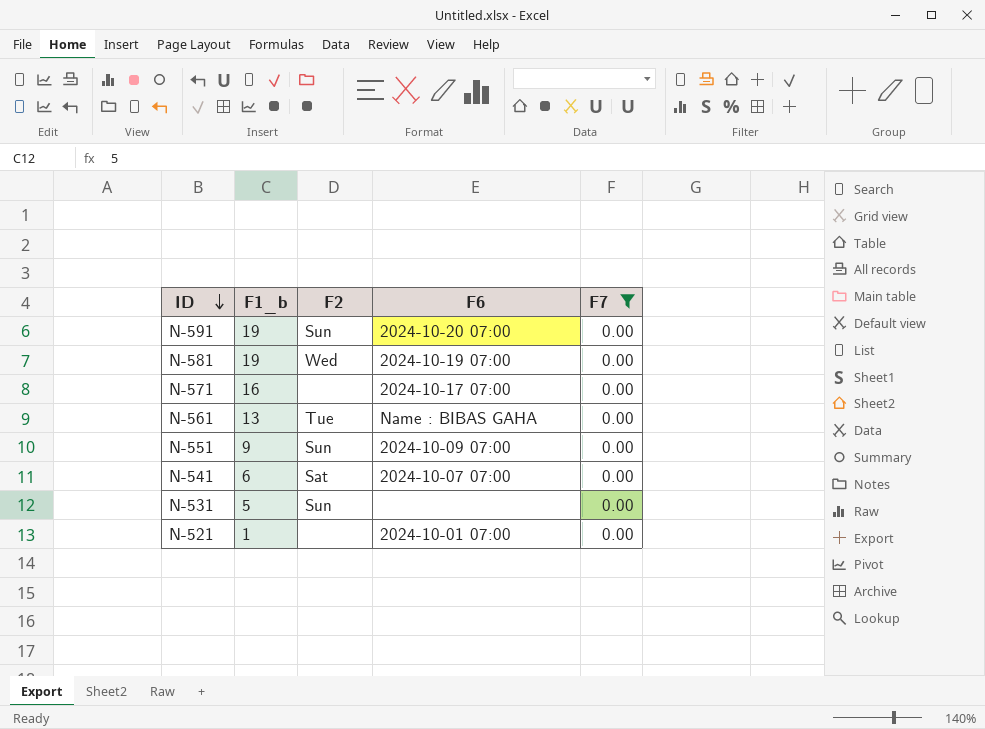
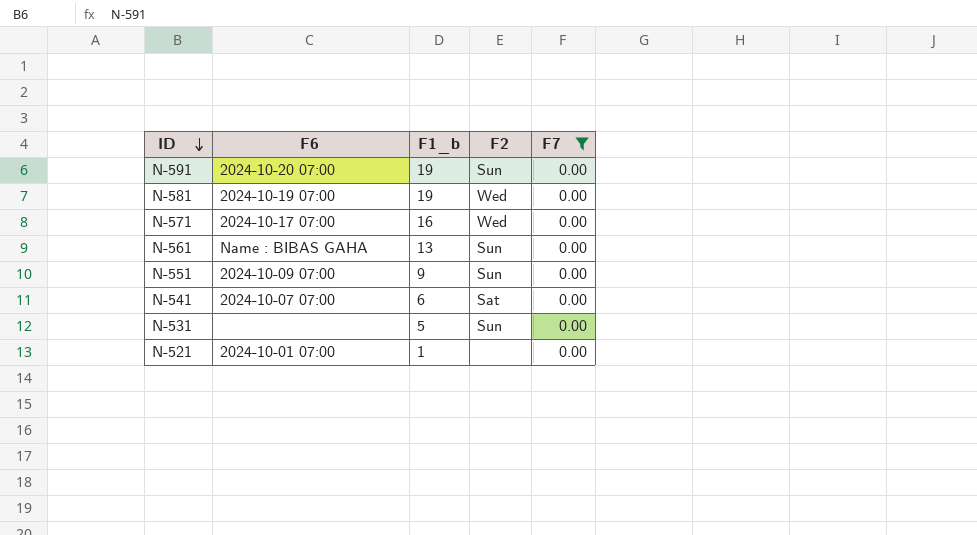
column F6 | position: 4 -> 2
N-571 | F2: none -> Wed
N-561 | F2: Tue -> Sun

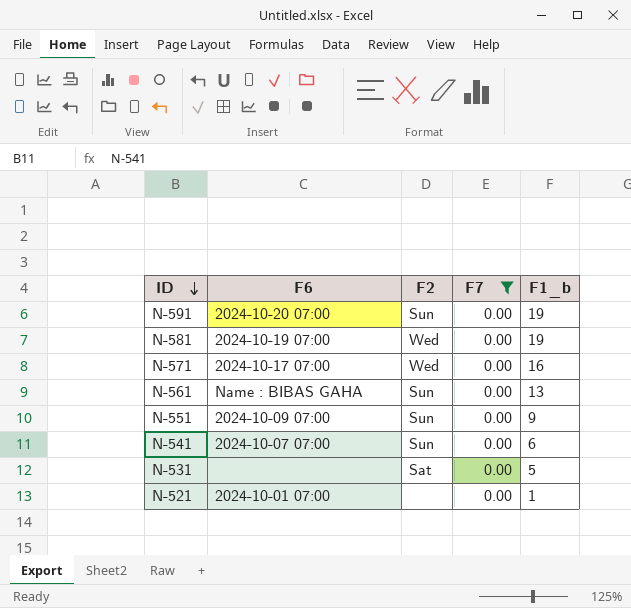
column F1_b | position: 3 -> 5
N-541 | F2: Sat -> Sun
N-531 | F2: Sun -> Sat

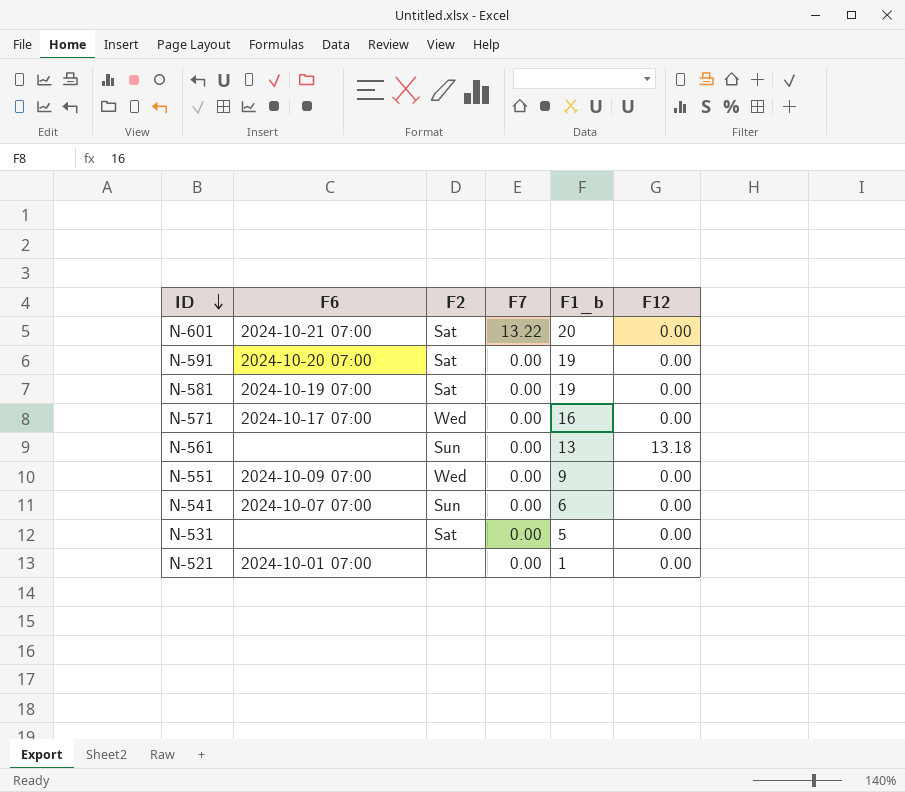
filter: F7 = 0.00 -> none
column F12 | position: none -> 6
N-591 | F2: Sun -> Sat
N-581 | F2: Wed -> Sat
N-561 | F6: Name : BIBAS GAHA -> none
N-551 | F2: Sun -> Wed

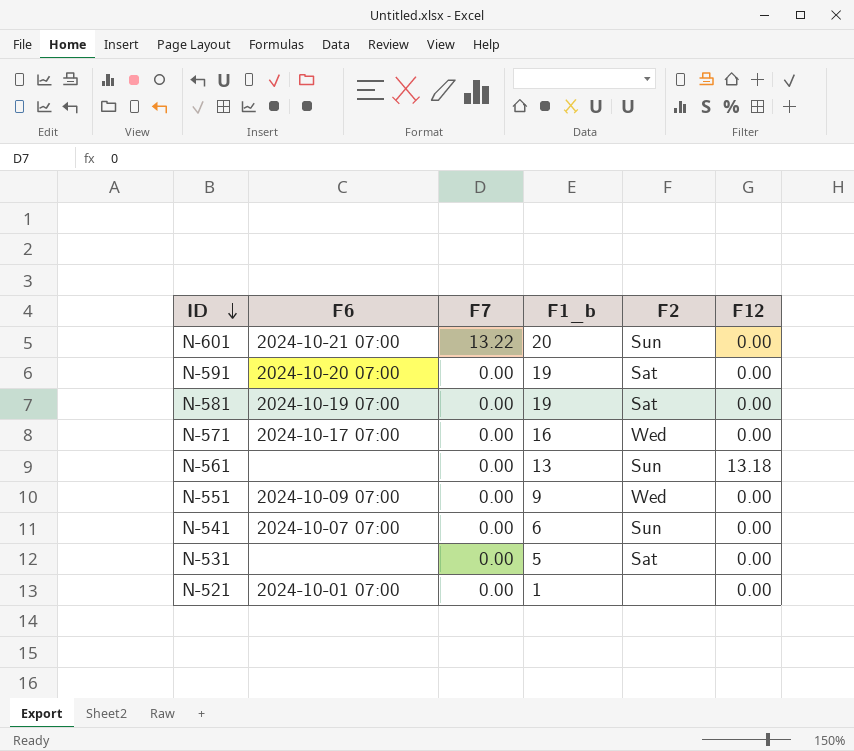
column F2 | position: 3 -> 5
N-601 | F2: Sat -> Sun

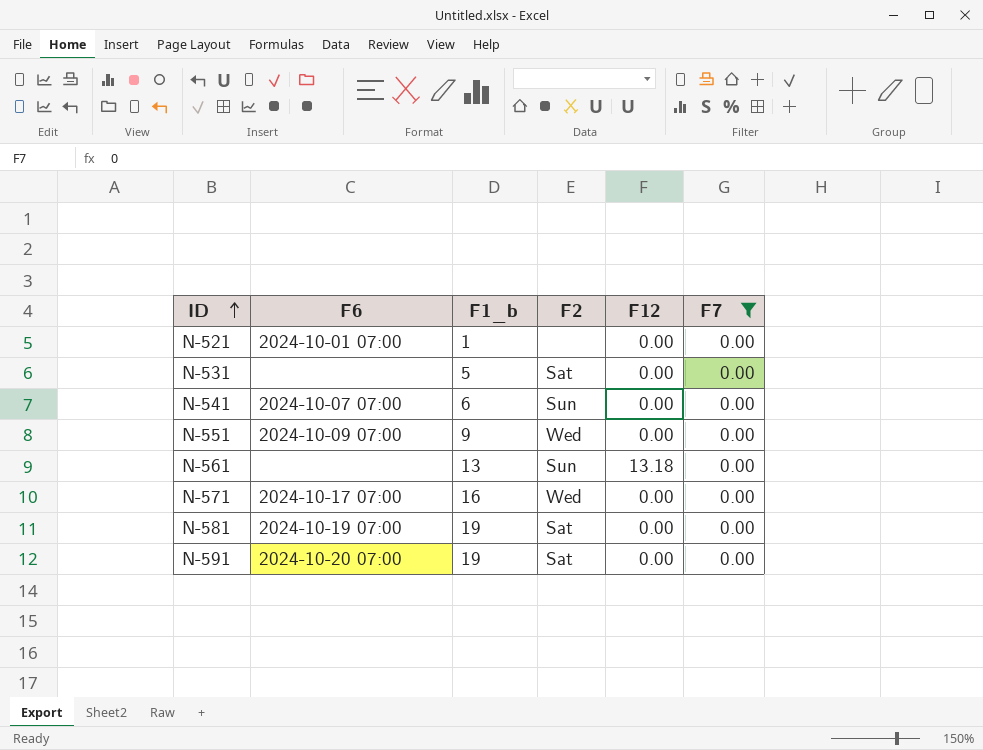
filter: none -> F7 = 0.00
row order: ID descending -> ID ascending
column F7 | position: 3 -> 6

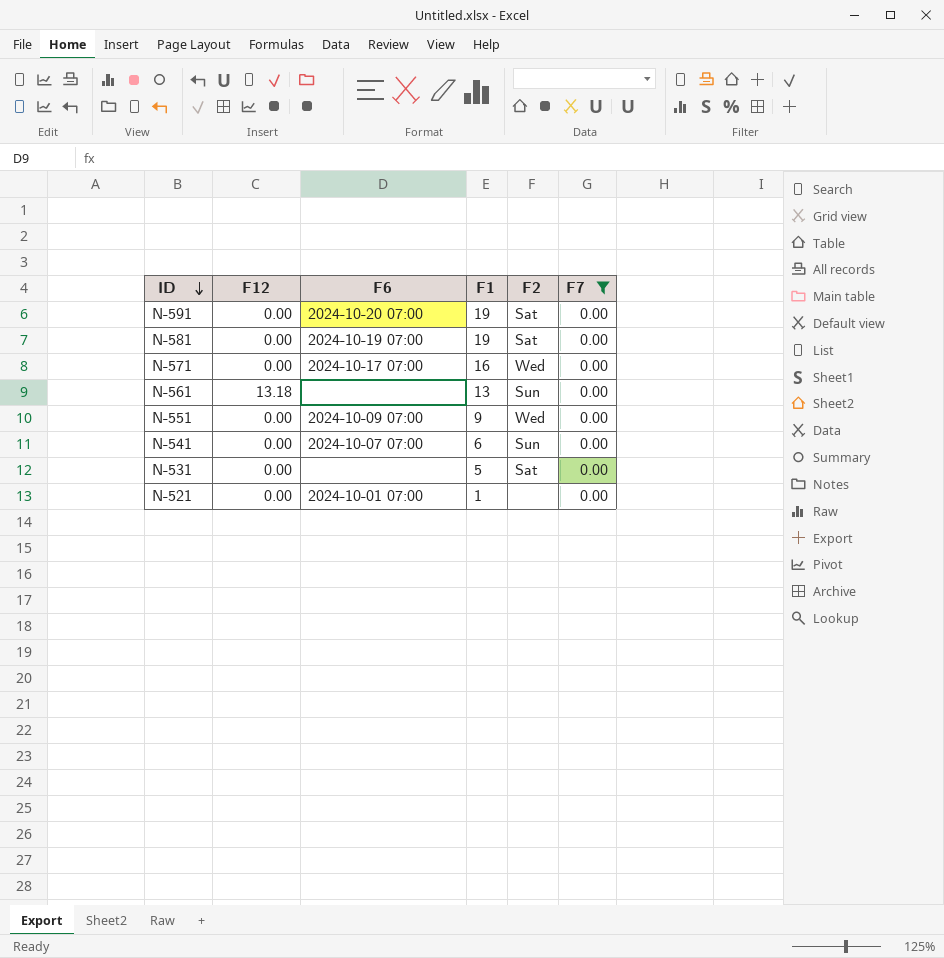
row order: ID ascending -> ID descending
column F12 | position: 5 -> 2
column name: F1_b -> F1

